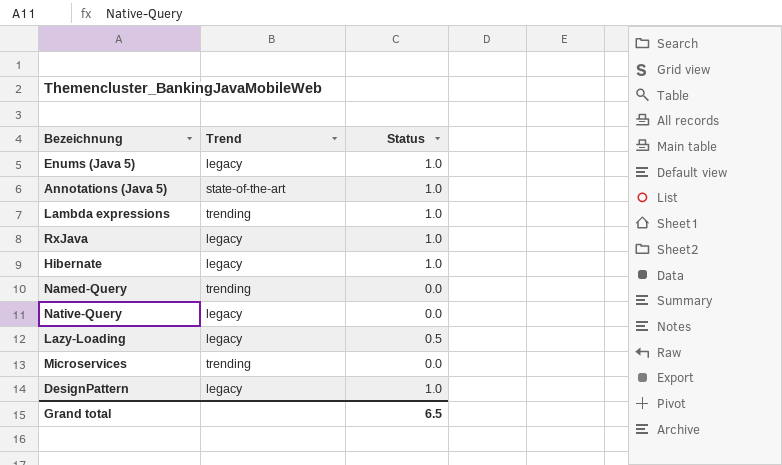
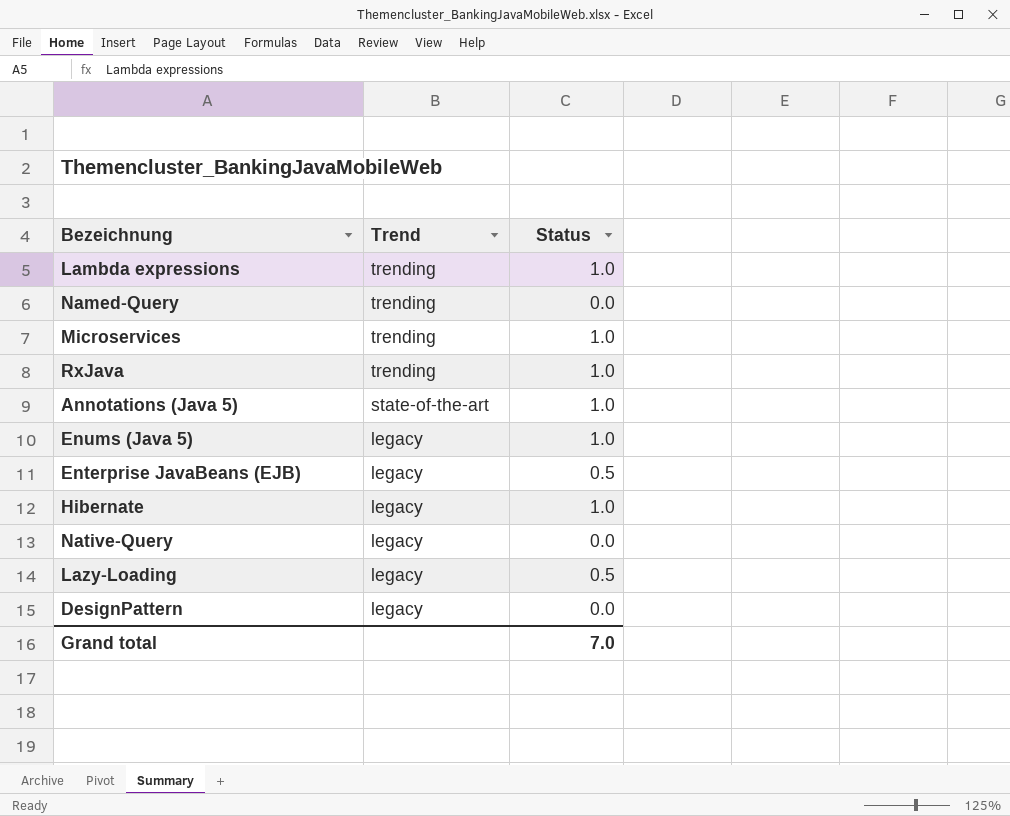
row order: none -> Trend descending
Microservices | Status: 0.0 -> 1.0
RxJava | Trend: legacy -> trending
row Enterprise JavaBeans (EJB): none -> legacy | 0.5
DesignPattern | Status: 1.0 -> 0.0
Grand total | Status: 6.5 -> 7.0

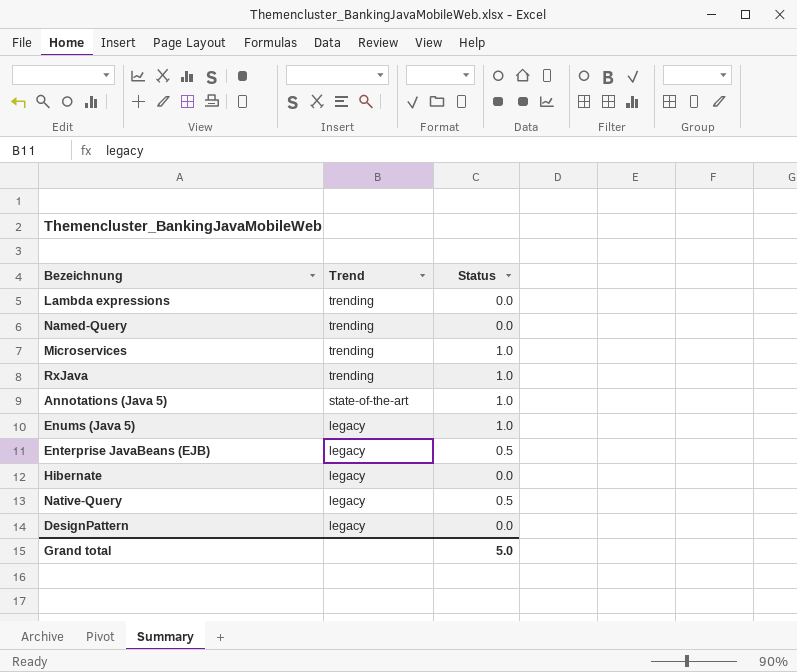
row Lazy-Loading: legacy | 0.5 -> none
Lambda expressions | Status: 1.0 -> 0.0
Hibernate | Status: 1.0 -> 0.0
Native-Query | Status: 0.0 -> 0.5
Grand total | Status: 7.0 -> 5.0

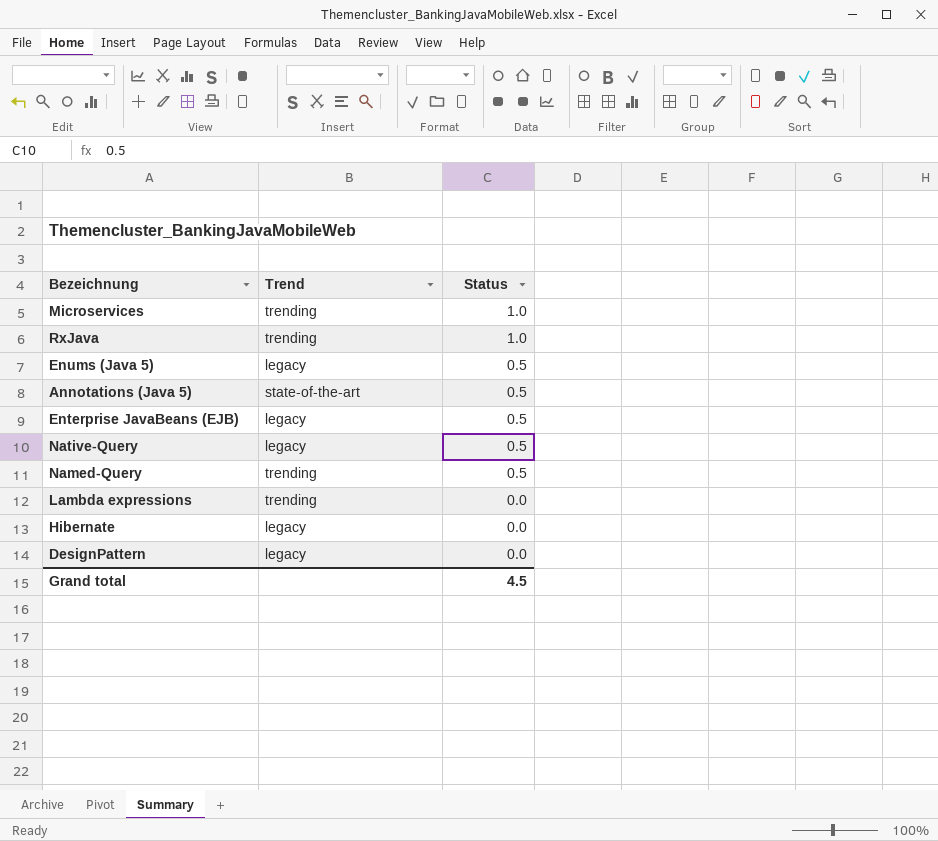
row order: Trend descending -> Status descending
Enums (Java 5) | Status: 1.0 -> 0.5
Annotations (Java 5) | Status: 1.0 -> 0.5
Named-Query | Status: 0.0 -> 0.5
Grand total | Status: 5.0 -> 4.5

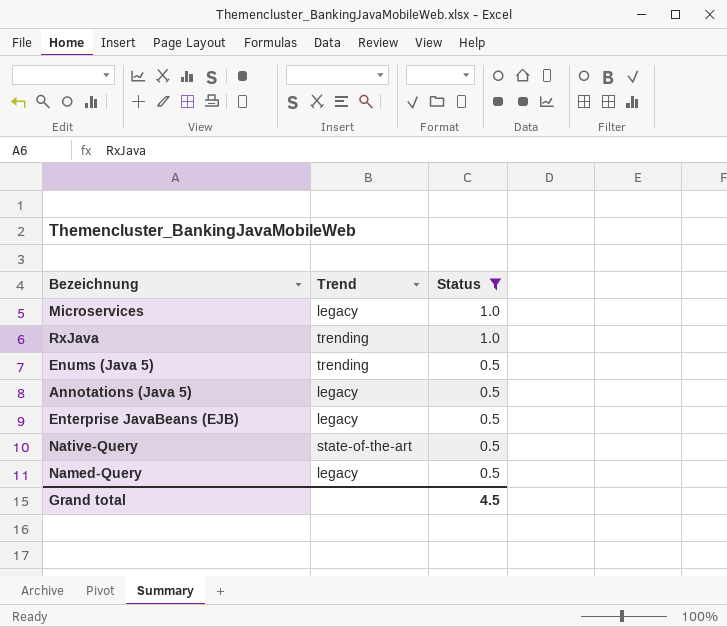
filter: none -> Status != 0.0
Microservices | Trend: trending -> legacy
Enums (Java 5) | Trend: legacy -> trending
Annotations (Java 5) | Trend: state-of-the-art -> legacy
Native-Query | Trend: legacy -> state-of-the-art
Named-Query | Trend: trending -> legacy

